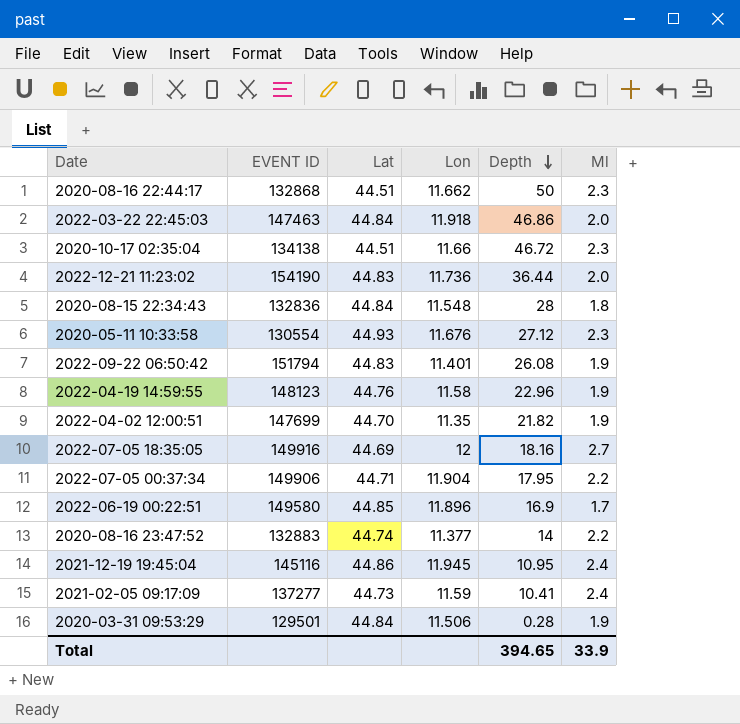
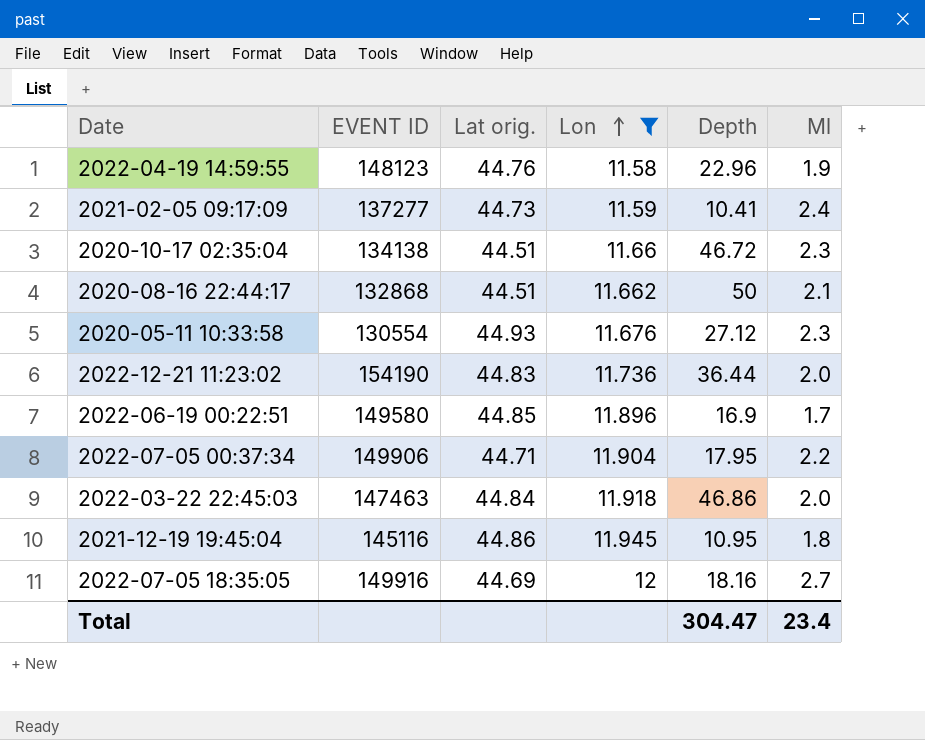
filter: none -> Lon >= 11.58
row order: Depth descending -> Lon ascending
column name: Lat -> Lat orig.
2020-08-16 22:44:17 | Ml: 2.3 -> 2.1
2021-12-19 19:45:04 | Ml: 2.4 -> 1.8
Total | Depth: 394.65 -> 304.47
Total | Ml: 33.9 -> 23.4

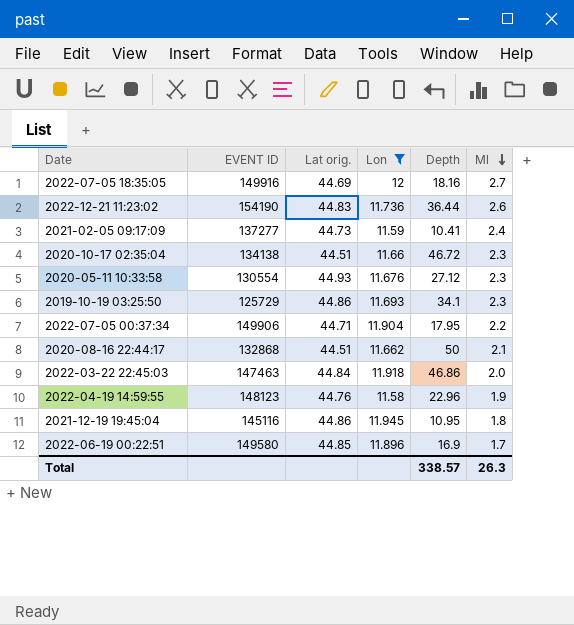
row order: Lon ascending -> Ml descending
2022-12-21 11:23:02 | Ml: 2.0 -> 2.6
row 2019-10-19 03:25:50: none -> 125729 | 44.86 | 11.693 | 34.1 | 2.3
Total | Depth: 304.47 -> 338.57
Total | Ml: 23.4 -> 26.3

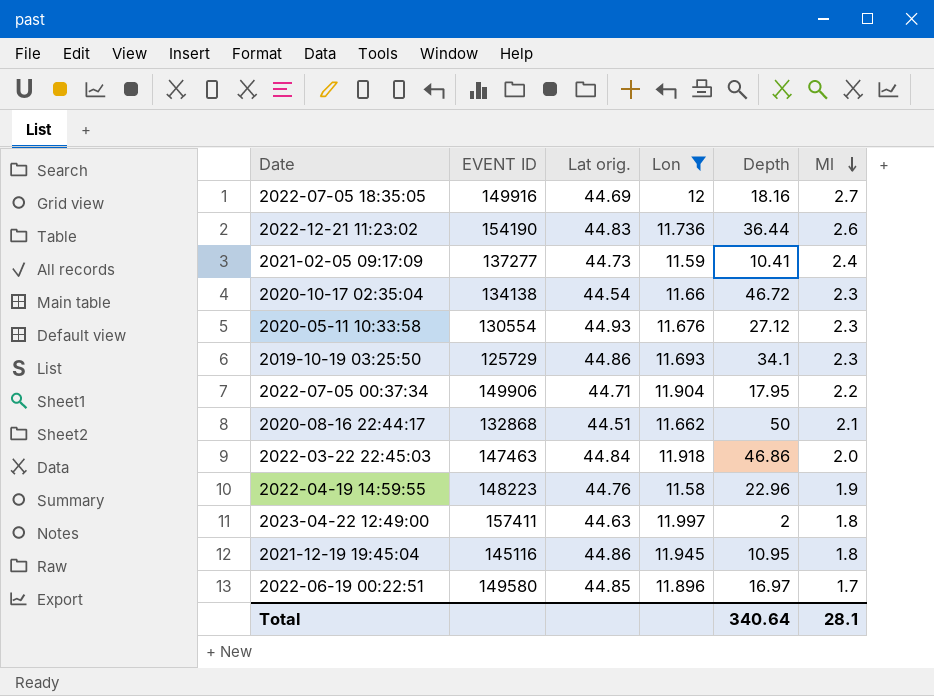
2020-10-17 02:35:04 | Lat orig.: 44.51 -> 44.54
2022-04-19 14:59:55 | EVENT ID: 148123 -> 148223
row 2023-04-22 12:49:00: none -> 157411 | 44.63 | 11.997 | 2 | 1.8
2022-06-19 00:22:51 | Depth: 16.9 -> 16.97
Total | Depth: 338.57 -> 340.64
Total | Ml: 26.3 -> 28.1

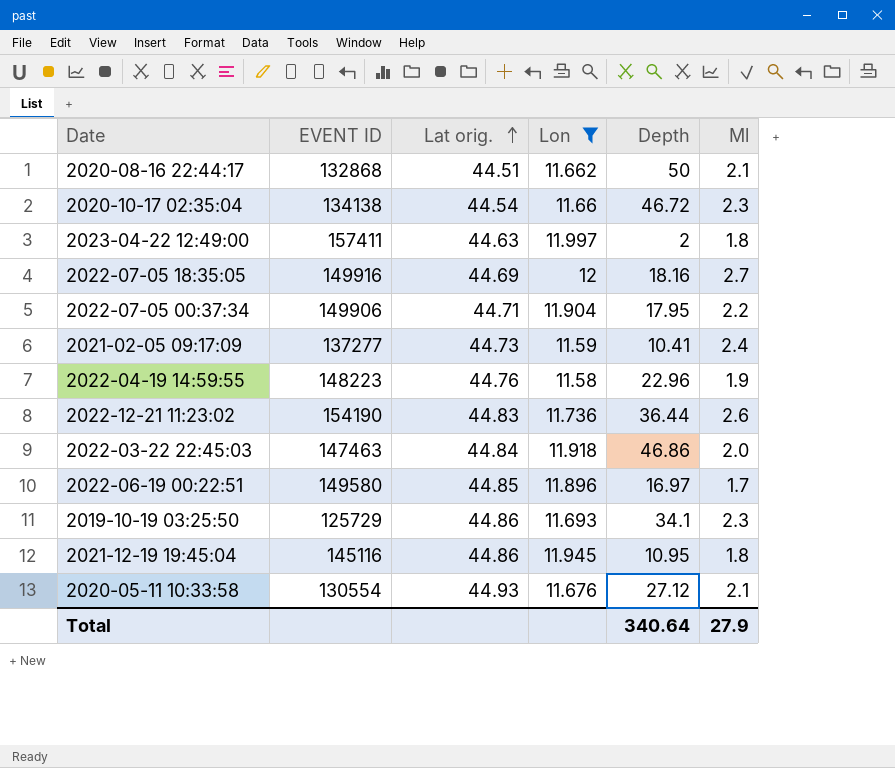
row order: Ml descending -> Lat orig. ascending
2020-05-11 10:33:58 | Ml: 2.3 -> 2.1
Total | Ml: 28.1 -> 27.9

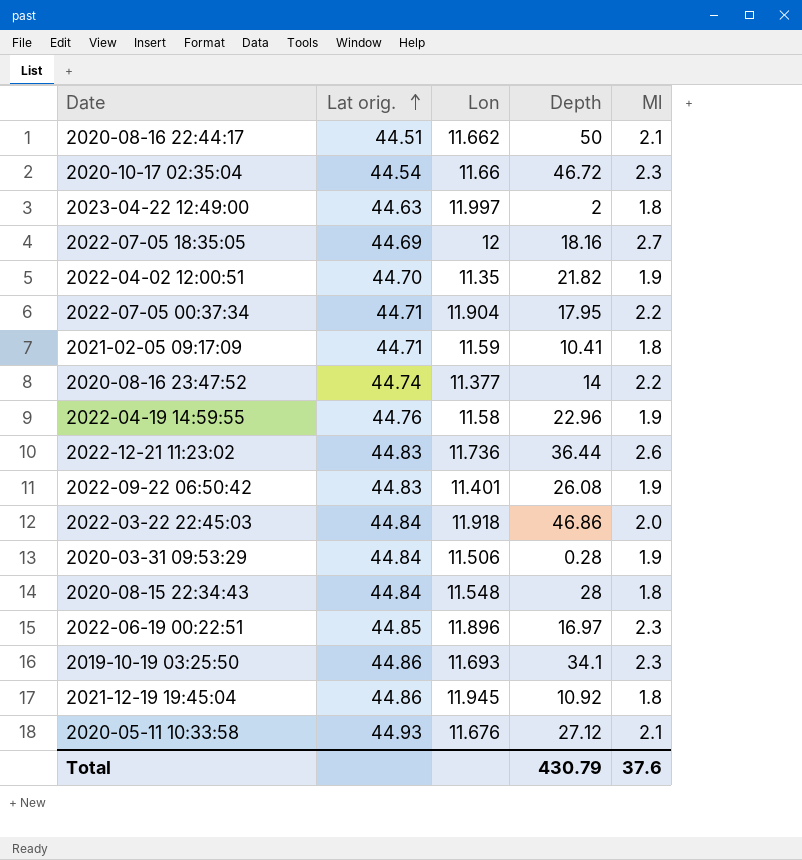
filter: Lon >= 11.58 -> none
column EVENT ID | position: 2 -> none
2021-02-05 09:17:09 | Lat orig.: 44.73 -> 44.71
2021-02-05 09:17:09 | Ml: 2.4 -> 1.8
2022-06-19 00:22:51 | Ml: 1.7 -> 2.3
2021-12-19 19:45:04 | Depth: 10.95 -> 10.92
Total | Depth: 340.64 -> 430.79
Total | Ml: 27.9 -> 37.6

